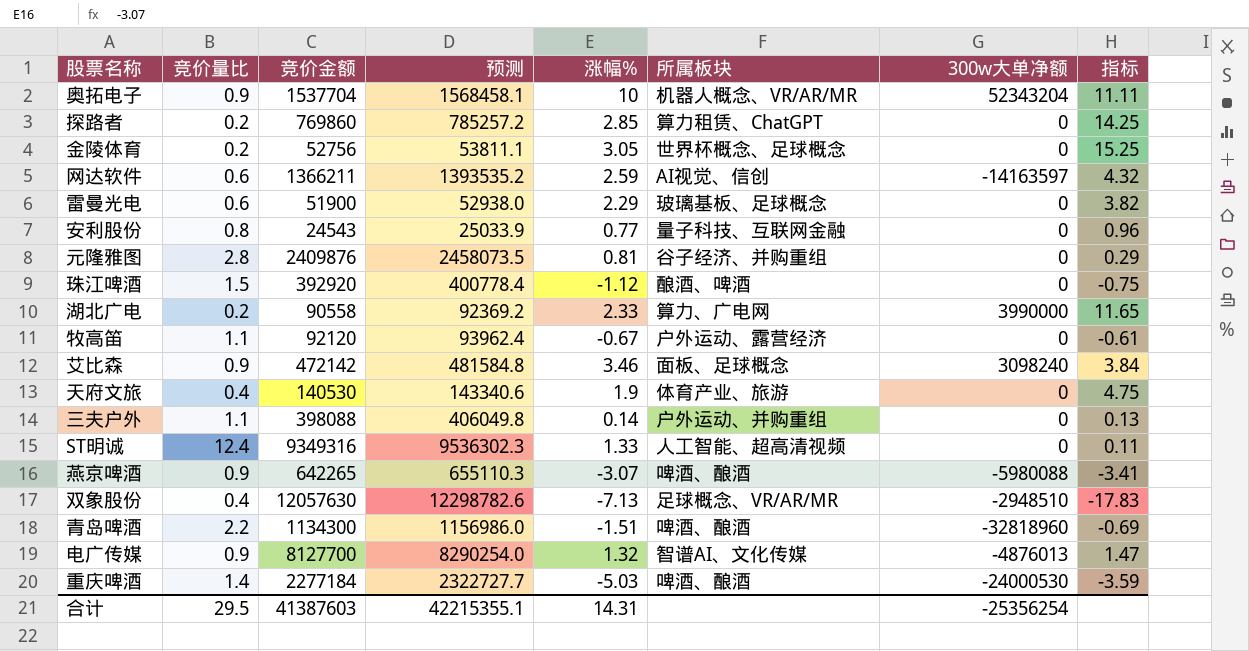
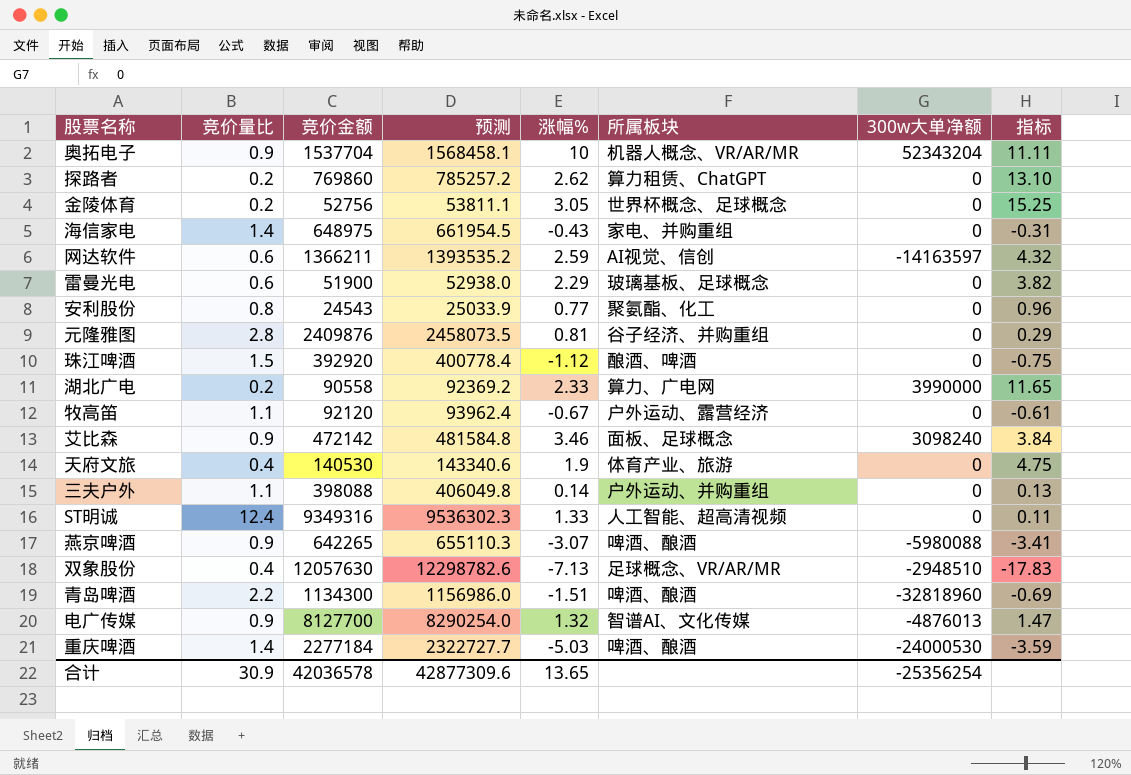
探路者 | 涨幅%: 2.85 -> 2.62
探路者 | 指标: 14.25 -> 13.10
row 海信家电: none -> 1.4 | 648975 | 661954.5 | -0.43 | 家电、并购重组 | 0 | -0.31
安利股份 | 所属板块: 量子科技、互联网金融 -> 聚氨酯、化工
合计 | 竞价量比: 29.5 -> 30.9
合计 | 竞价金额: 41387603 -> 42036578
合计 | 预测: 42215355.1 -> 42877309.6
合计 | 涨幅%: 14.31 -> 13.65

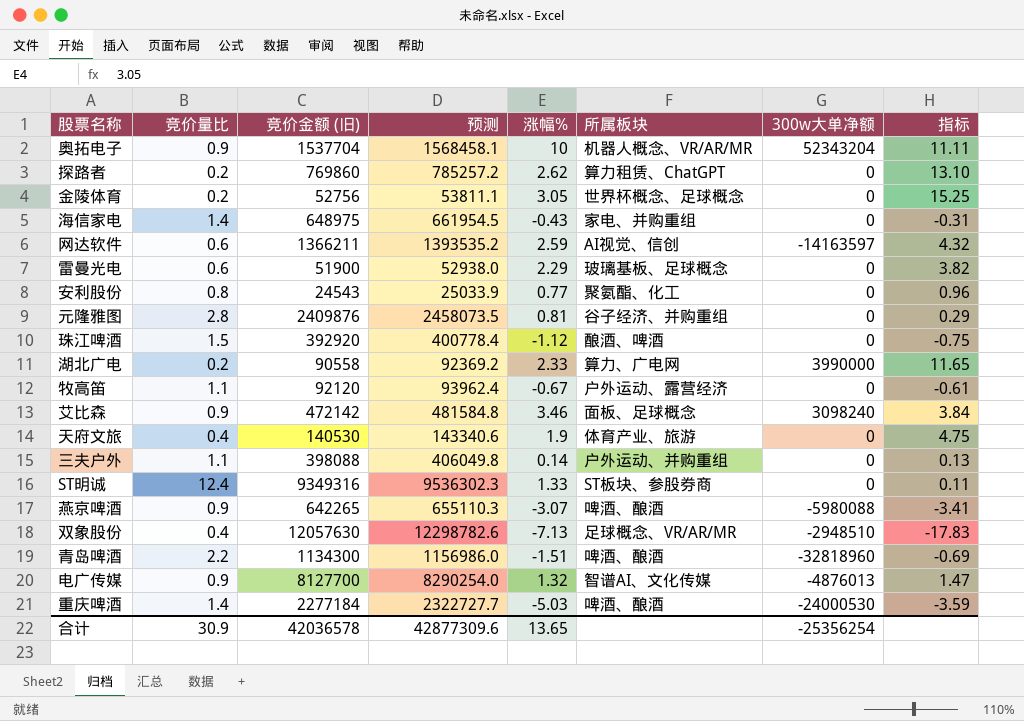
column name: 竞价金额 -> 竞价金额 (旧)
ST明诚 | 所属板块: 人工智能、超高清视频 -> ST板块、参股券商

